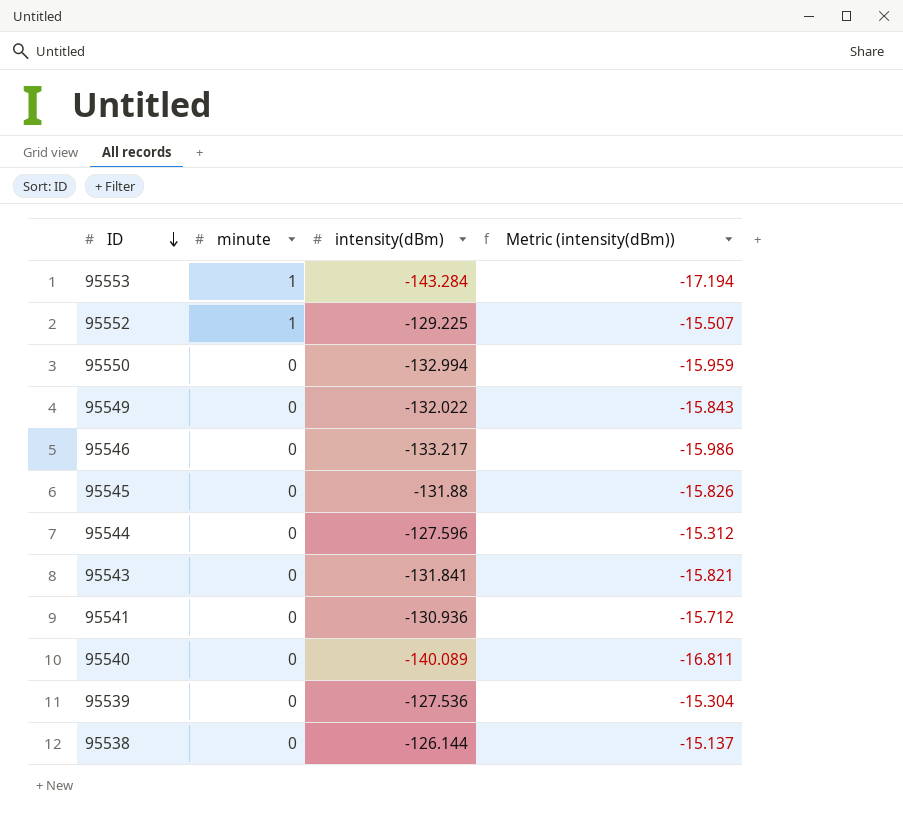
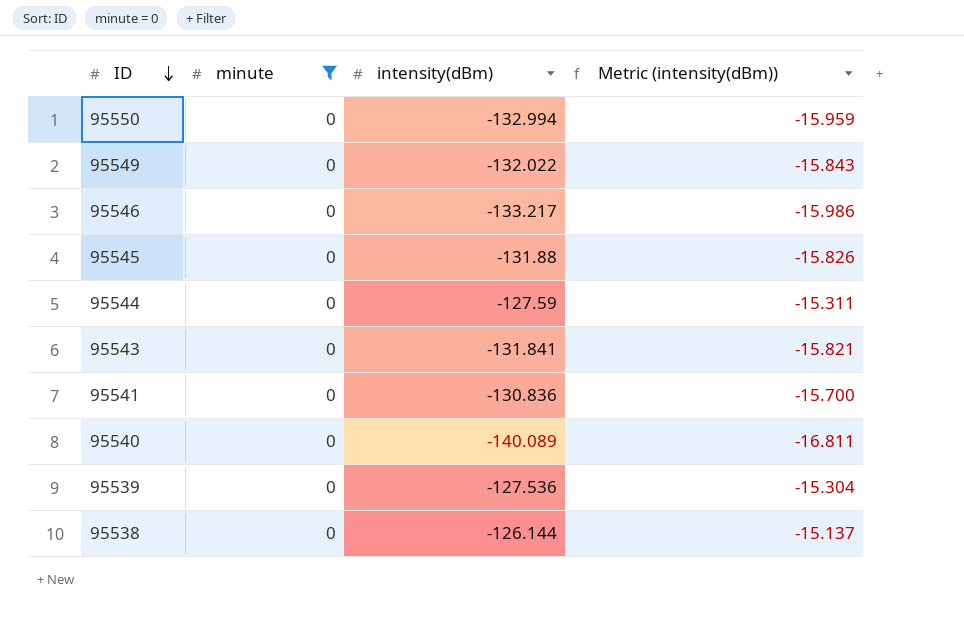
filter: none -> minute = 0
95544 | intensity(dBm): -127.596 -> -127.59
95544 | Metric (intensity(dBm)): -15.312 -> -15.311
95541 | intensity(dBm): -130.936 -> -130.836
95541 | Metric (intensity(dBm)): -15.712 -> -15.700

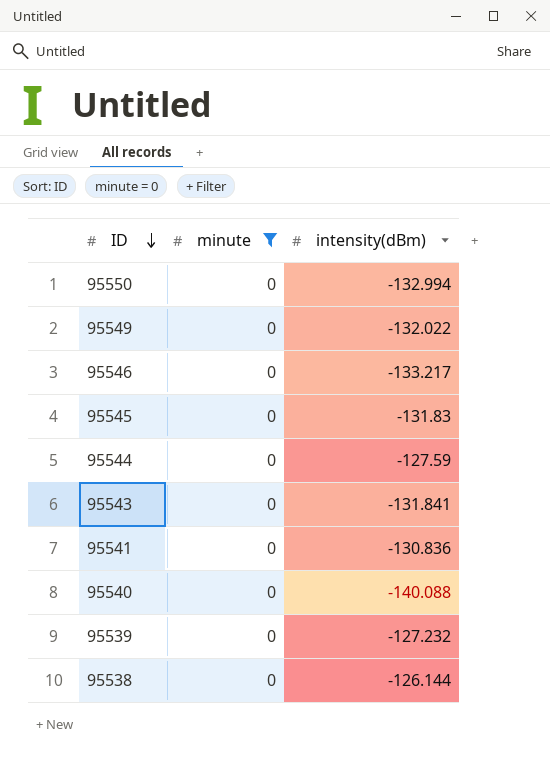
column Metric (intensity(dBm)) | formula: [intensity(dBm)] * 0.12 -> none
95545 | intensity(dBm): -131.88 -> -131.83
95540 | intensity(dBm): -140.089 -> -140.088
95539 | intensity(dBm): -127.536 -> -127.232

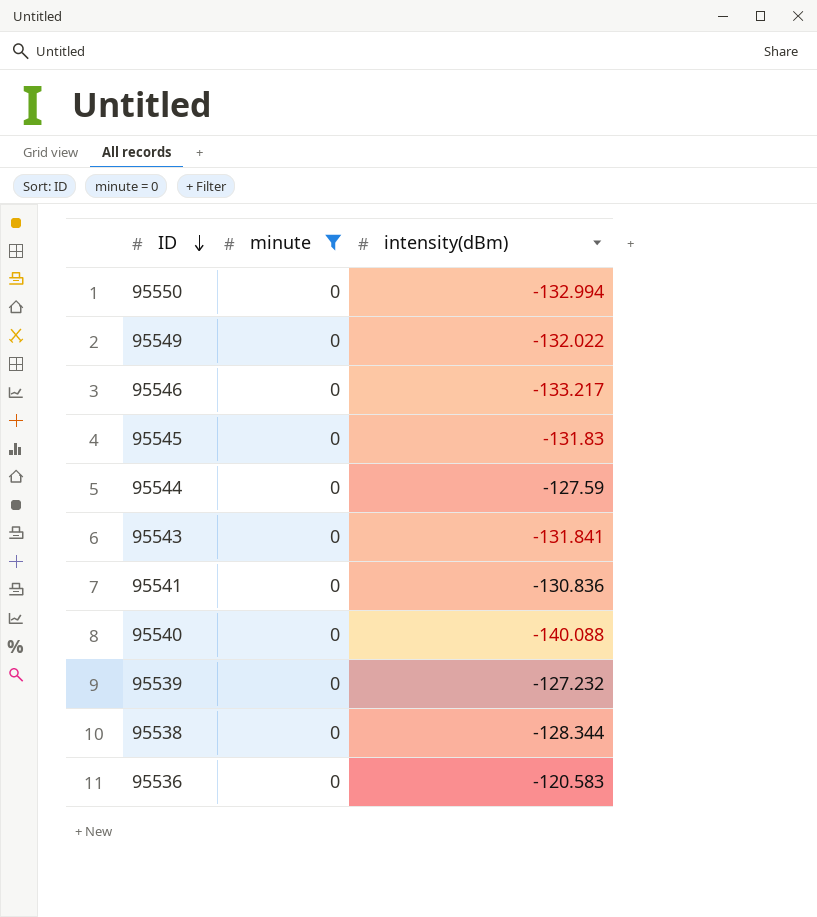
95538 | intensity(dBm): -126.144 -> -128.344
row 95536: none -> 0 | -120.583

